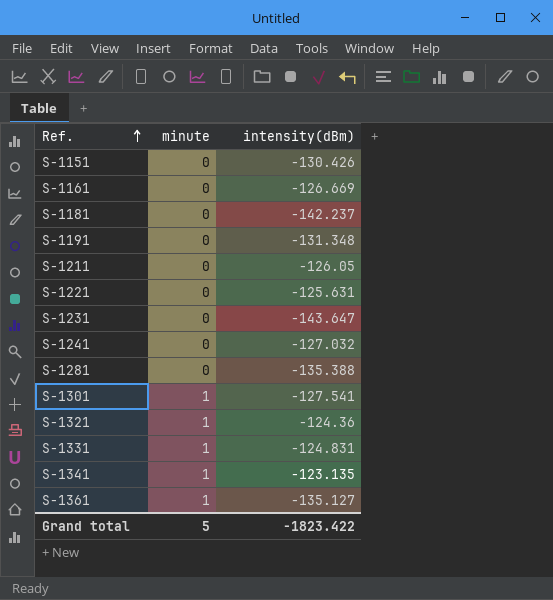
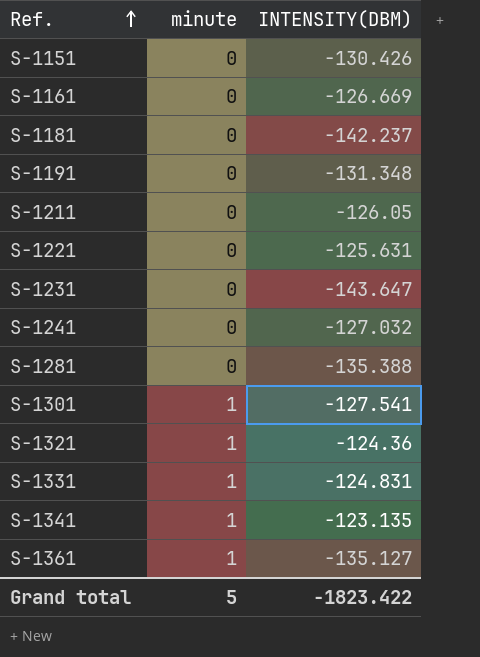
column name: intensity(dBm) -> INTENSITY(DBM)

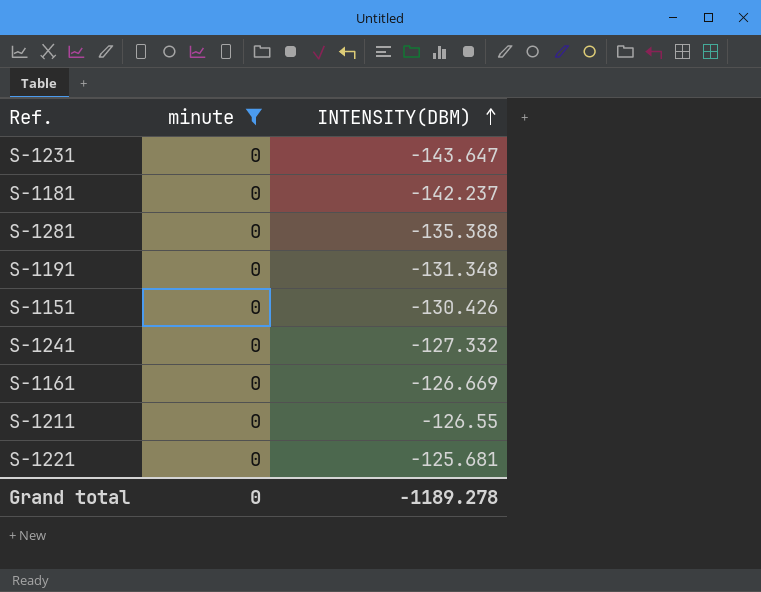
filter: none -> minute = 0
row order: Ref. ascending -> INTENSITY(DBM) ascending
S-1241 | INTENSITY(DBM): -127.032 -> -127.332
S-1211 | INTENSITY(DBM): -126.05 -> -126.55
S-1221 | INTENSITY(DBM): -125.631 -> -125.681
Grand total | minute: 5 -> 0
Grand total | INTENSITY(DBM): -1823.422 -> -1189.278

